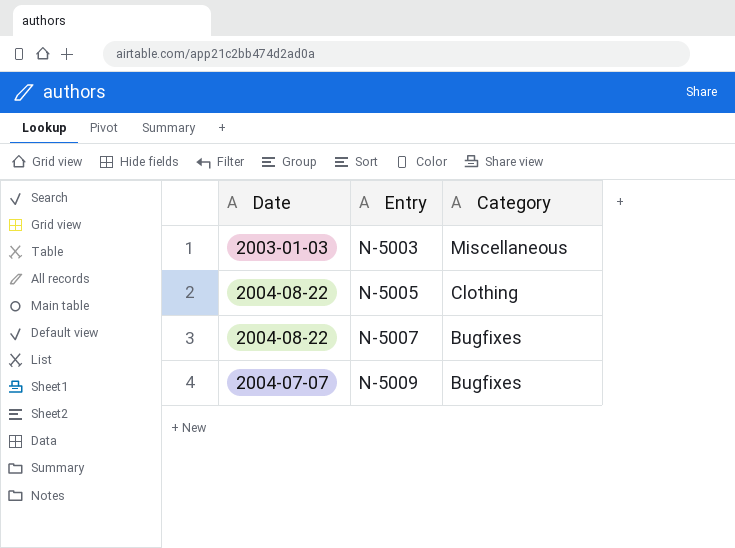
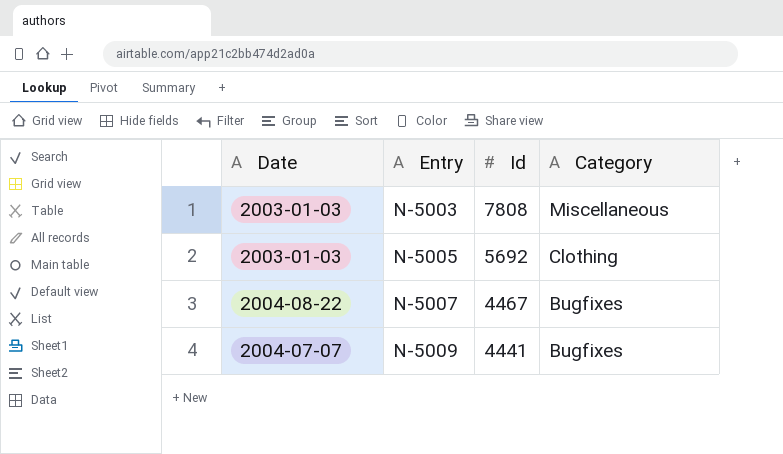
column Id | position: none -> 3
N-5005 | Date: 2004-08-22 -> 2003-01-03

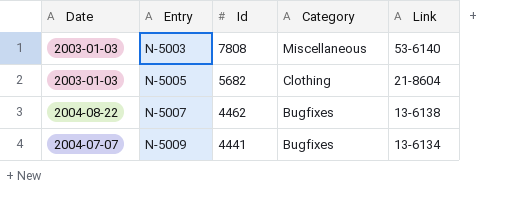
column Link | position: none -> 5
N-5005 | Id: 5692 -> 5682
N-5007 | Id: 4467 -> 4462

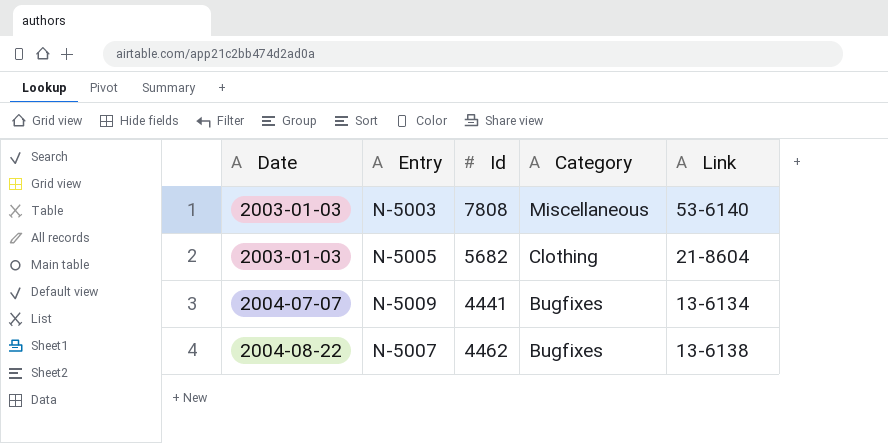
row order: Entry ascending -> Date ascending

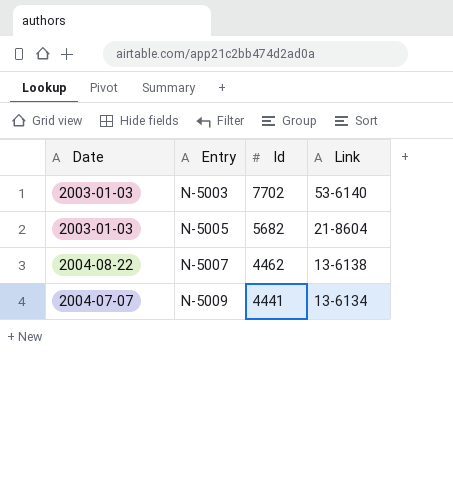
row order: Date ascending -> Entry ascending
column Category | position: 4 -> none
N-5003 | Id: 7808 -> 7702

